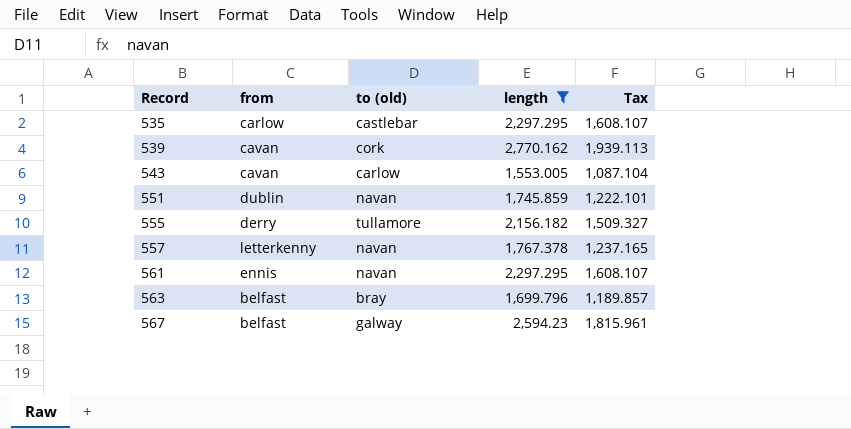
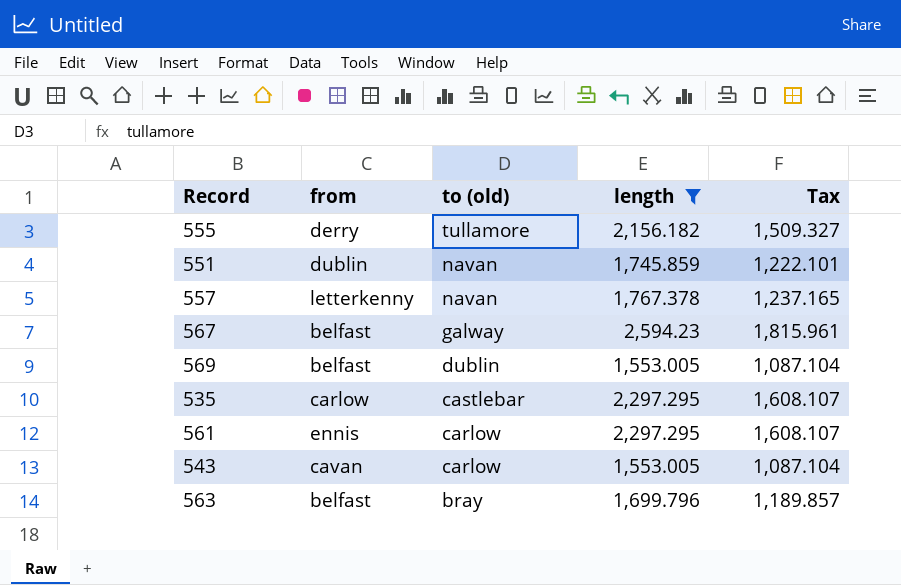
row order: Record ascending -> to (old) descending
row 539: cavan | cork | 2,770.162 | 1,939.113 -> none
row 569: none -> belfast | dublin | 1,553.005 | 1,087.104
561 | to (old): navan -> carlow

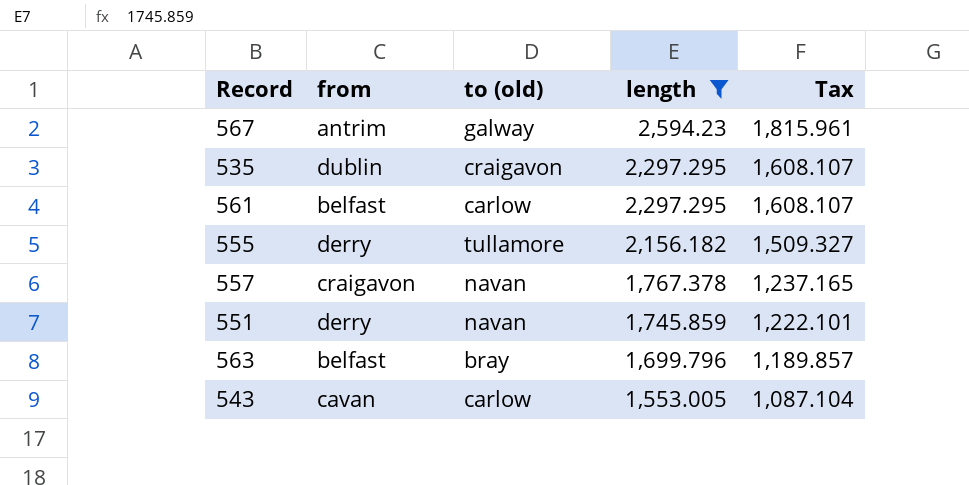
row order: to (old) descending -> length descending
row 569: belfast | dublin | 1,553.005 | 1,087.104 -> none
567 | from: belfast -> antrim
535 | from: carlow -> dublin
535 | to (old): castlebar -> craigavon
561 | from: ennis -> belfast
557 | from: letterkenny -> craigavon
551 | from: dublin -> derry

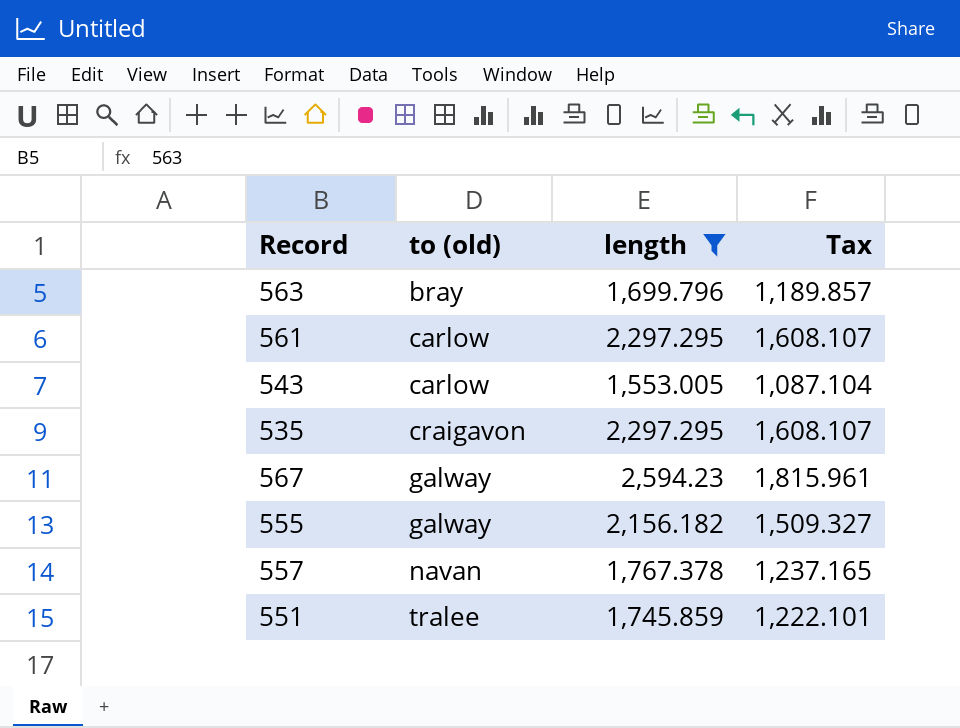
row order: length descending -> to (old) ascending
column from | position: 2 -> none
555 | to (old): tullamore -> galway
551 | to (old): navan -> tralee

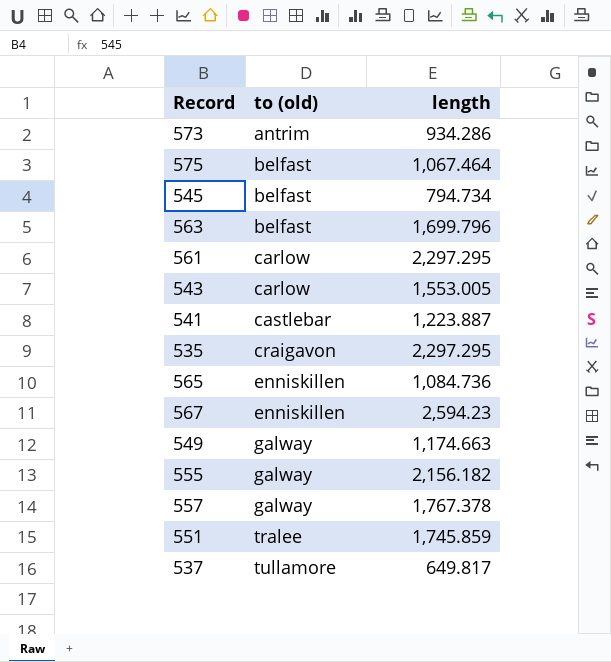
filter: length >= 1,553.005 -> none
column Tax | formula: [length] * 0.7 -> none
563 | to (old): bray -> belfast
567 | to (old): galway -> enniskillen
557 | to (old): navan -> galway

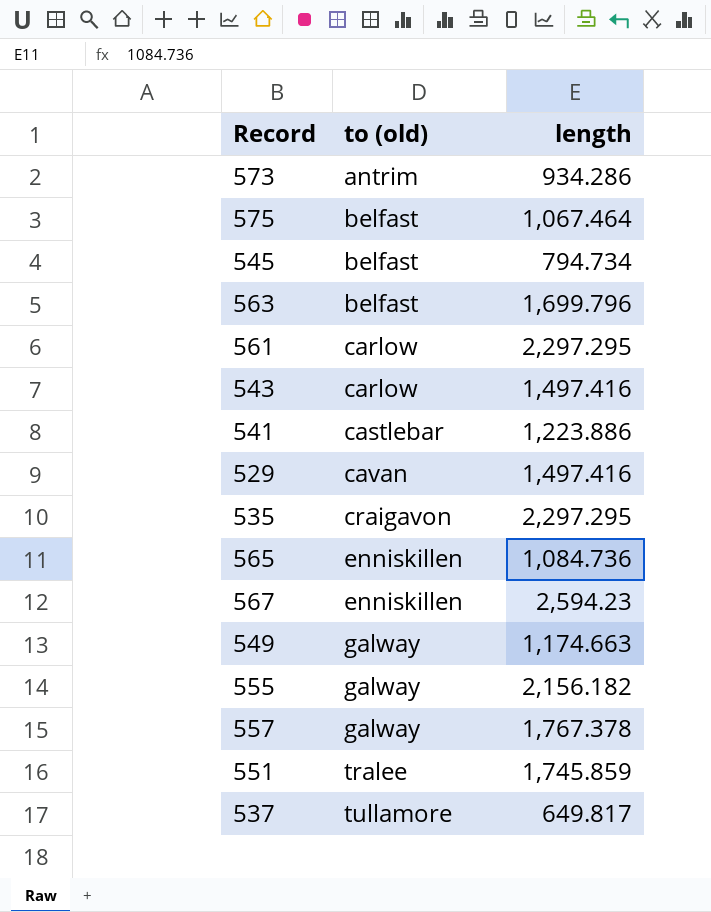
543 | length: 1,553.005 -> 1,497.416
541 | length: 1,223.887 -> 1,223.886
row 529: none -> cavan | 1,497.416

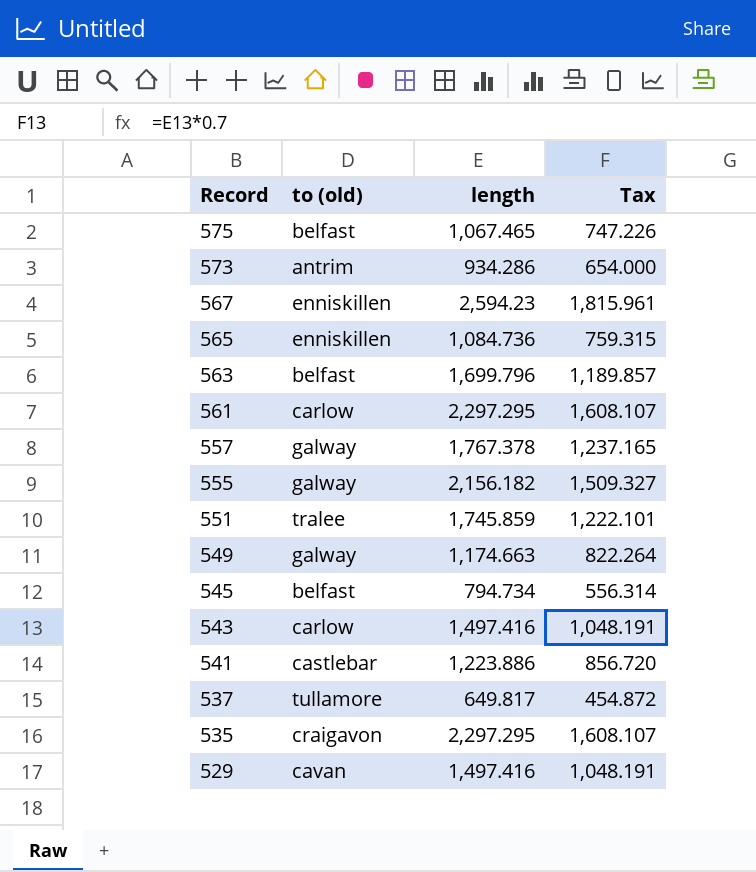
row order: to (old) ascending -> Record descending
column Tax | formula: none -> [length] * 0.7
575 | length: 1,067.464 -> 1,067.465

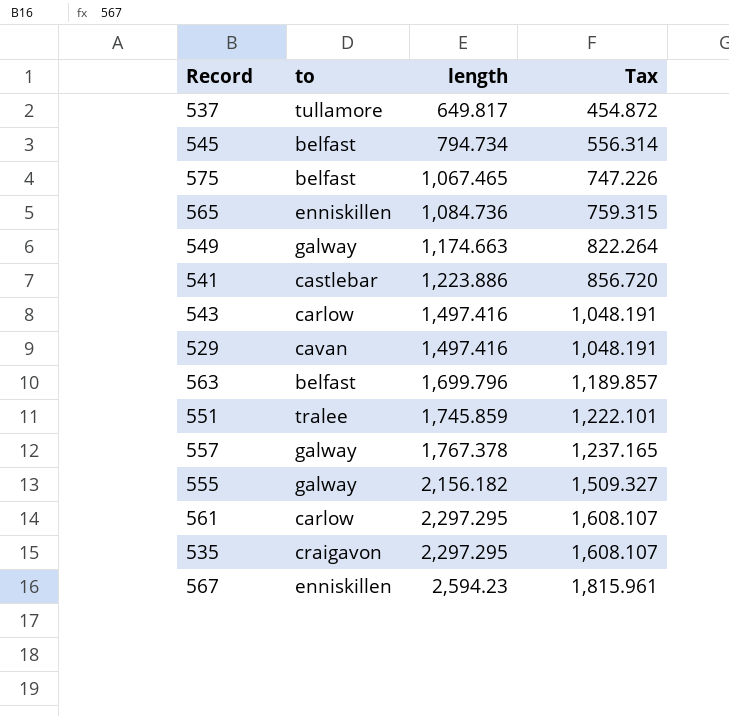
row order: Record descending -> length ascending
column name: to (old) -> to
row 573: antrim | 934.286 | 654.000 -> none

